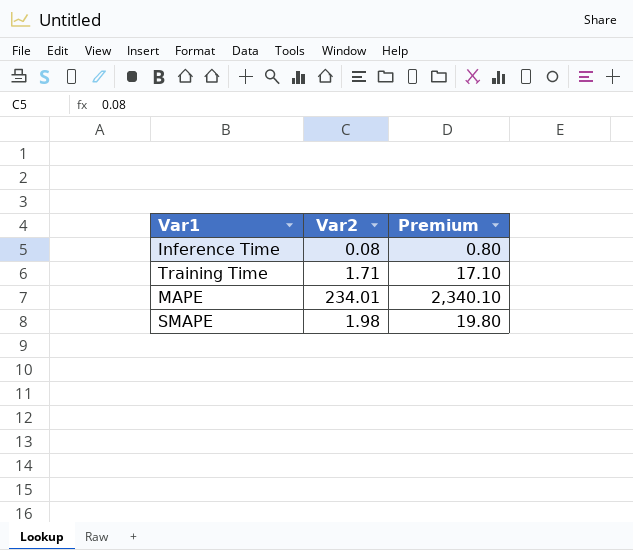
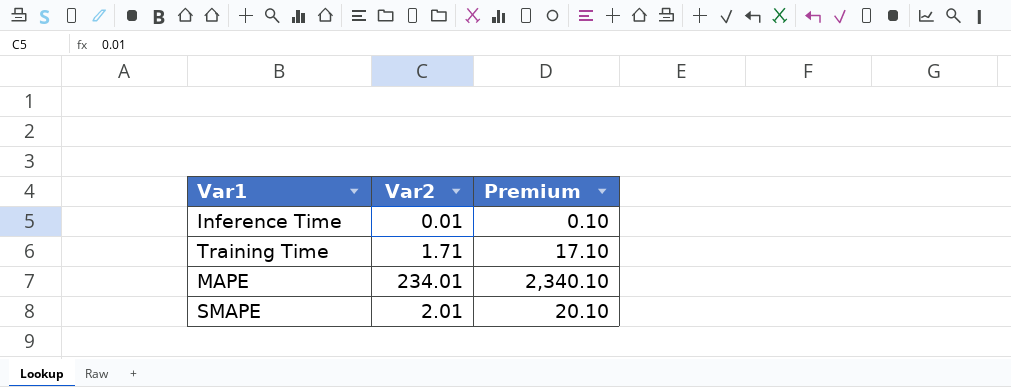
Inference Time | Var2: 0.08 -> 0.01
Inference Time | Premium: 0.80 -> 0.10
SMAPE | Var2: 1.98 -> 2.01
SMAPE | Premium: 19.80 -> 20.10

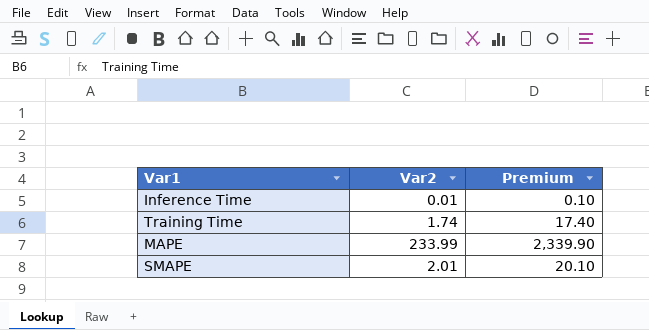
Training Time | Var2: 1.71 -> 1.74
Training Time | Premium: 17.10 -> 17.40
MAPE | Var2: 234.01 -> 233.99
MAPE | Premium: 2,340.10 -> 2,339.90

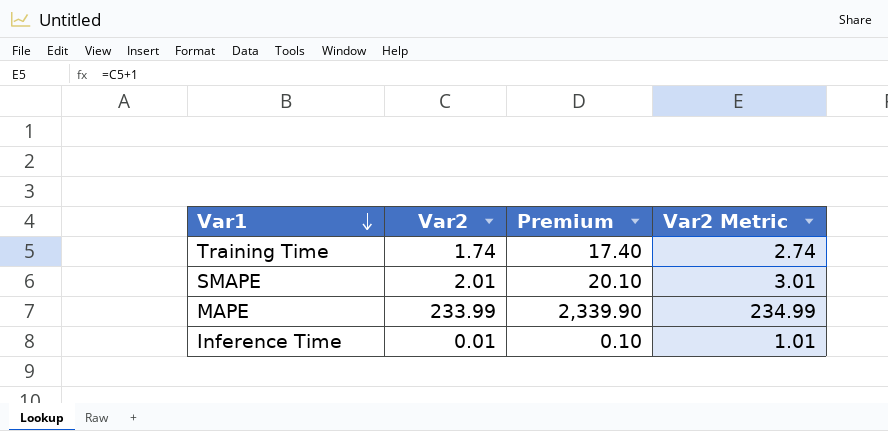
row order: none -> Var1 descending
column Var2 Metric | formula: none -> [Var2] + 1

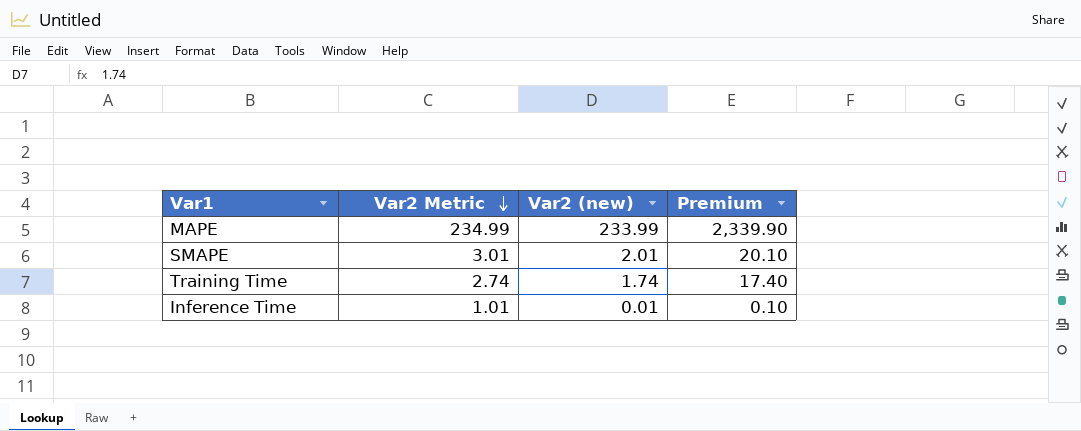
row order: Var1 descending -> Var2 Metric descending
column Var2 Metric | position: 4 -> 2
column name: Var2 -> Var2 (new)

